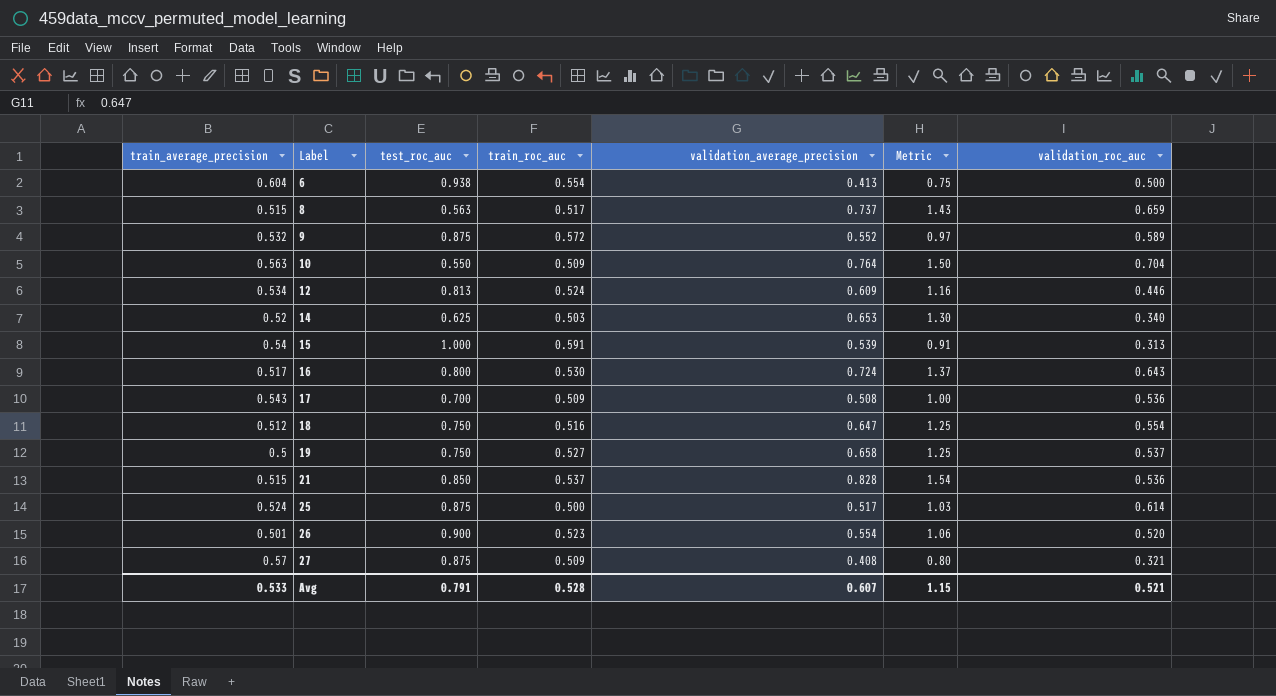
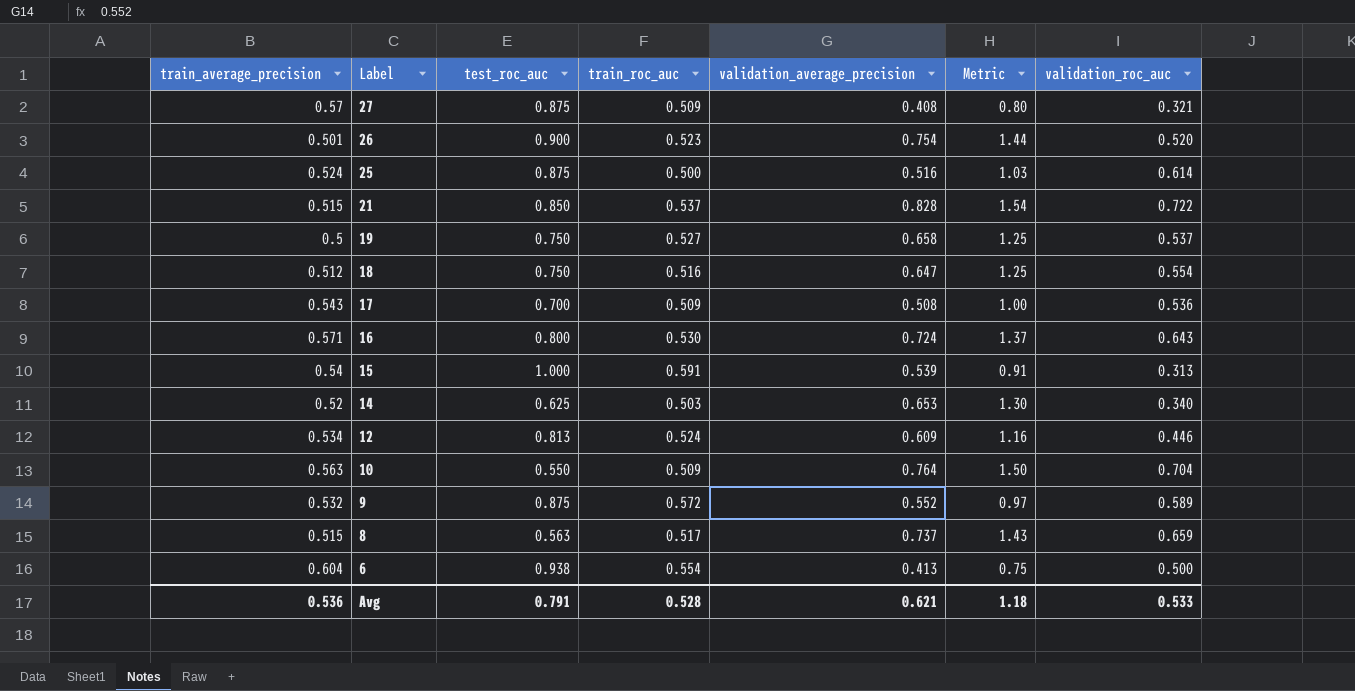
row order: Label ascending -> Label descending
26 | validation_average_precision: 0.554 -> 0.754
26 | Metric: 1.06 -> 1.44
25 | validation_average_precision: 0.517 -> 0.516
21 | validation_roc_auc: 0.536 -> 0.722
16 | train_average_precision: 0.517 -> 0.571
Avg | train_average_precision: 0.533 -> 0.536
Avg | validation_average_precision: 0.607 -> 0.621
Avg | Metric: 1.15 -> 1.18
Avg | validation_roc_auc: 0.521 -> 0.533

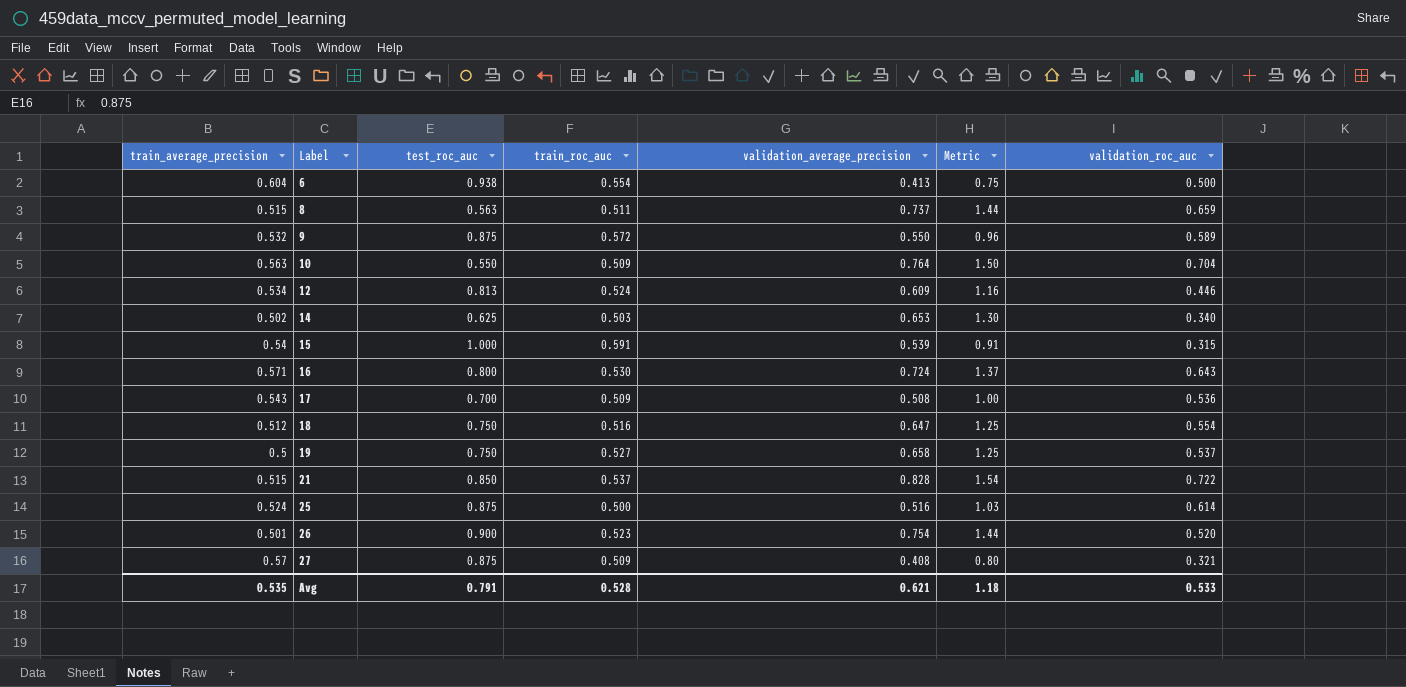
row order: Label descending -> Label ascending
8 | train_roc_auc: 0.517 -> 0.511
8 | Metric: 1.43 -> 1.44
9 | validation_average_precision: 0.552 -> 0.550
9 | Metric: 0.97 -> 0.96
14 | train_average_precision: 0.52 -> 0.502
15 | validation_roc_auc: 0.313 -> 0.315
Avg | train_average_precision: 0.536 -> 0.535

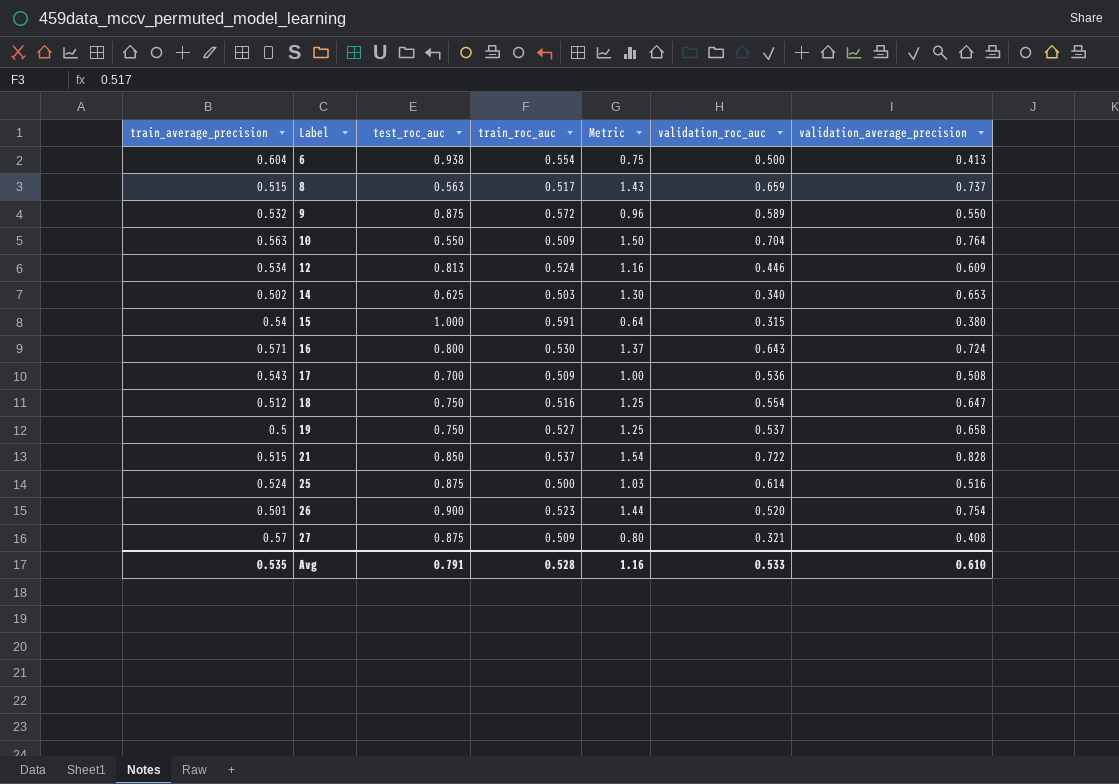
column validation_average_precision | position: 5 -> 7
8 | train_roc_auc: 0.511 -> 0.517
8 | Metric: 1.44 -> 1.43
15 | Metric: 0.91 -> 0.64
15 | validation_average_precision: 0.539 -> 0.380
Avg | Metric: 1.18 -> 1.16
Avg | validation_average_precision: 0.621 -> 0.610

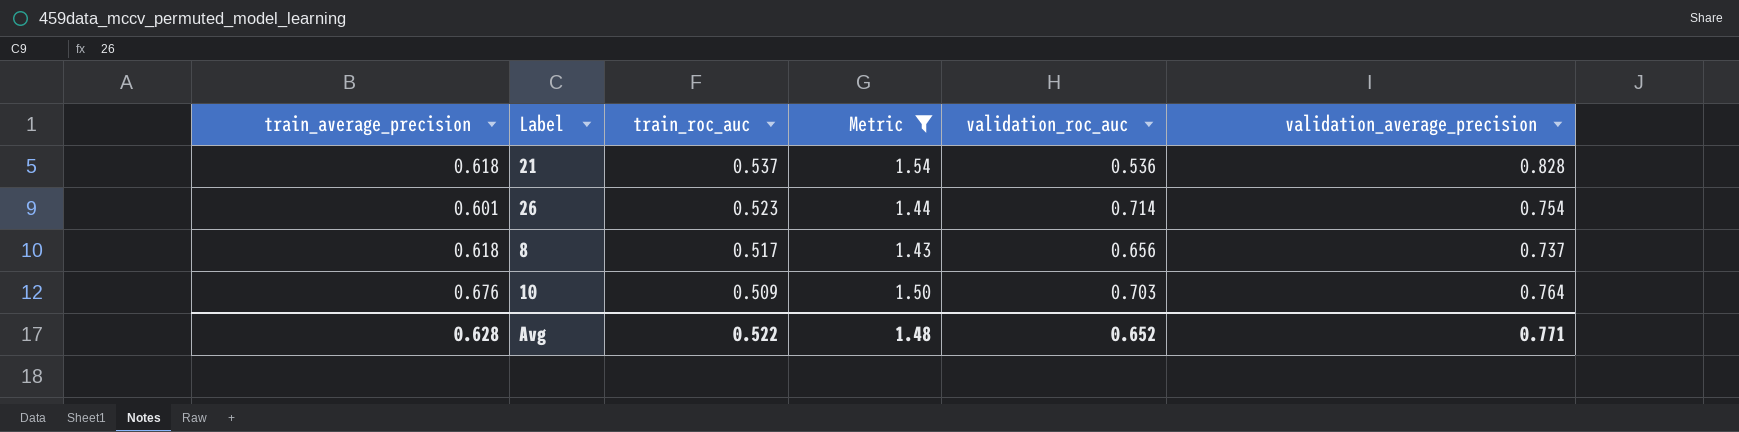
filter: none -> Metric >= 1.43
row order: Label ascending -> train_roc_auc descending
column test_roc_auc | position: 3 -> none
21 | train_average_precision: 0.515 -> 0.618
21 | validation_roc_auc: 0.722 -> 0.536
26 | train_average_precision: 0.501 -> 0.601
26 | validation_roc_auc: 0.520 -> 0.714
8 | train_average_precision: 0.515 -> 0.618
8 | validation_roc_auc: 0.659 -> 0.656
10 | train_average_precision: 0.563 -> 0.676
10 | validation_roc_auc: 0.704 -> 0.703
Avg | train_average_precision: 0.535 -> 0.628
Avg | train_roc_auc: 0.528 -> 0.522
Avg | Metric: 1.16 -> 1.48
Avg | validation_roc_auc: 0.533 -> 0.652
Avg | validation_average_precision: 0.610 -> 0.771

